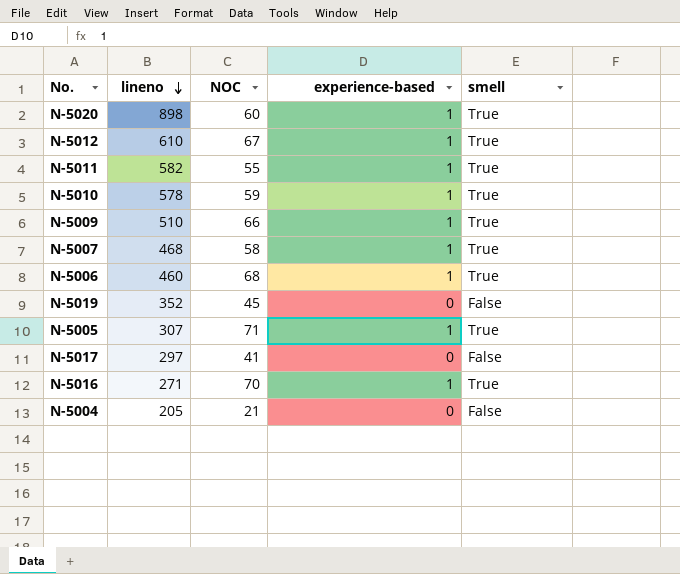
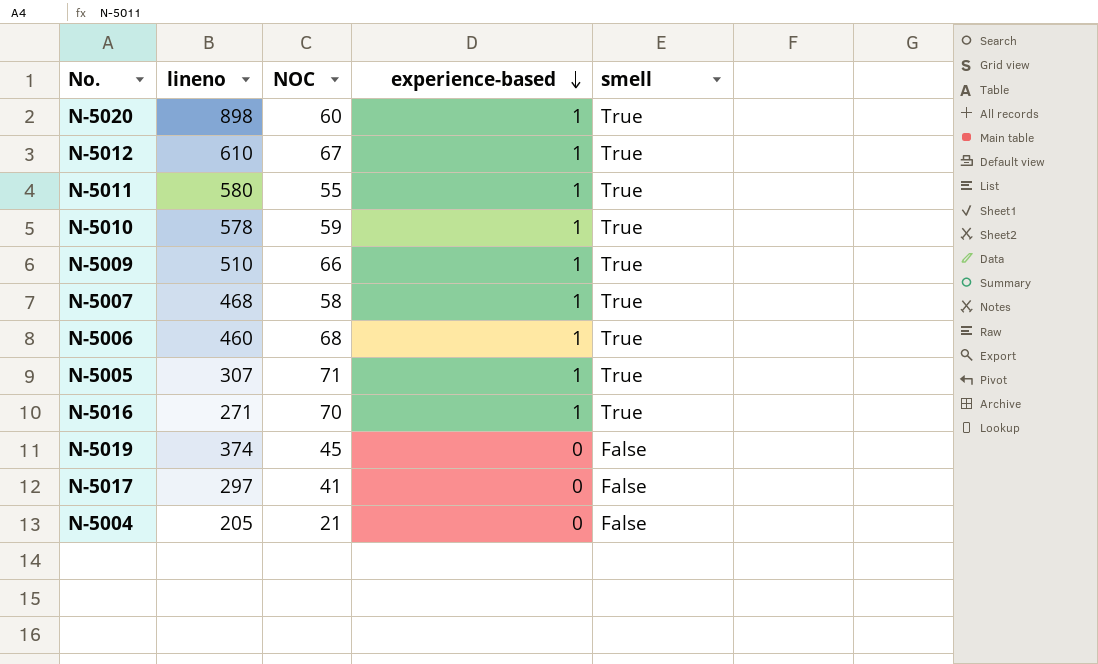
row order: lineno descending -> experience-based descending
N-5011 | lineno: 582 -> 580
N-5019 | lineno: 352 -> 374

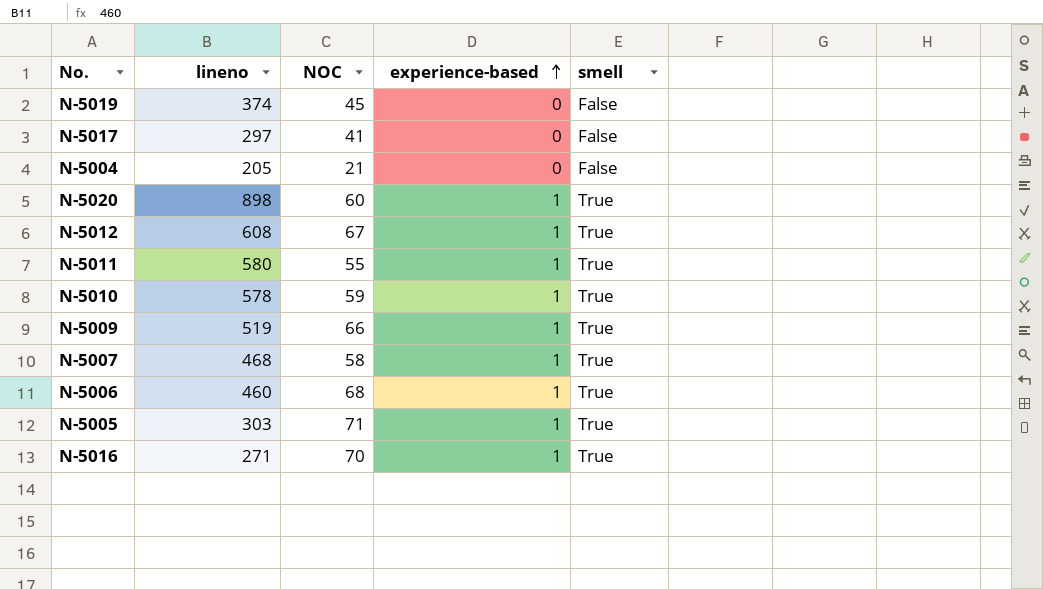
row order: experience-based descending -> experience-based ascending
N-5012 | lineno: 610 -> 608
N-5009 | lineno: 510 -> 519
N-5005 | lineno: 307 -> 303

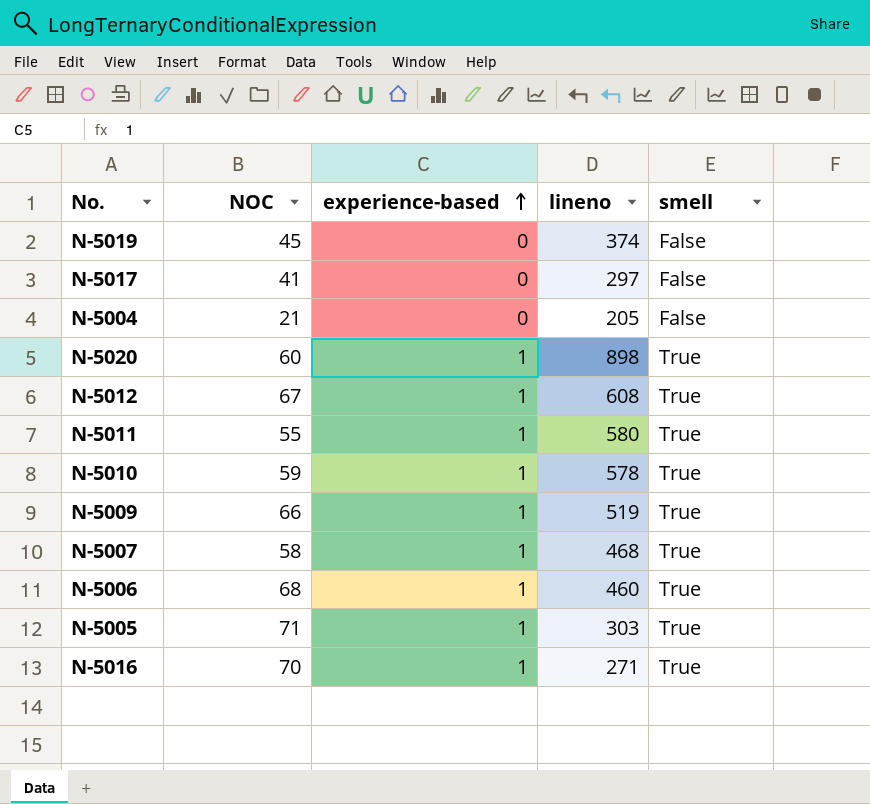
column lineno | position: 2 -> 4

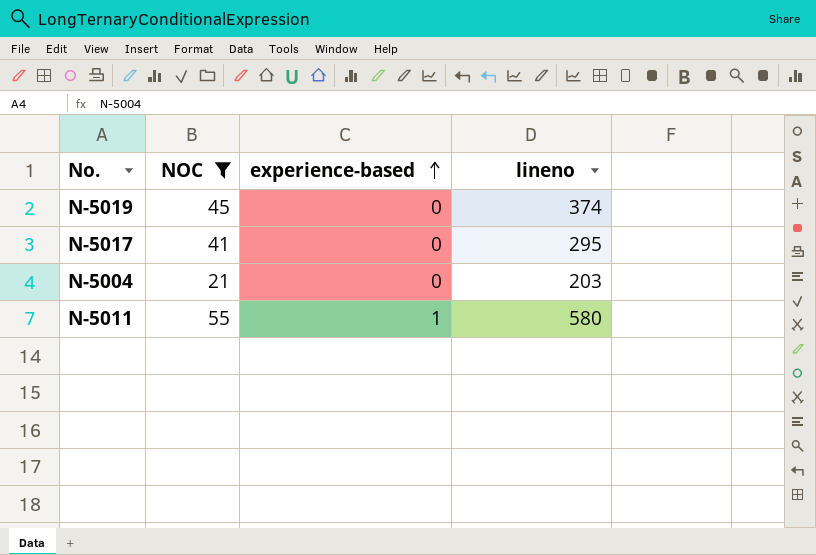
filter: none -> NOC <= 55
column smell | position: 5 -> none
N-5017 | lineno: 297 -> 295
N-5004 | lineno: 205 -> 203

